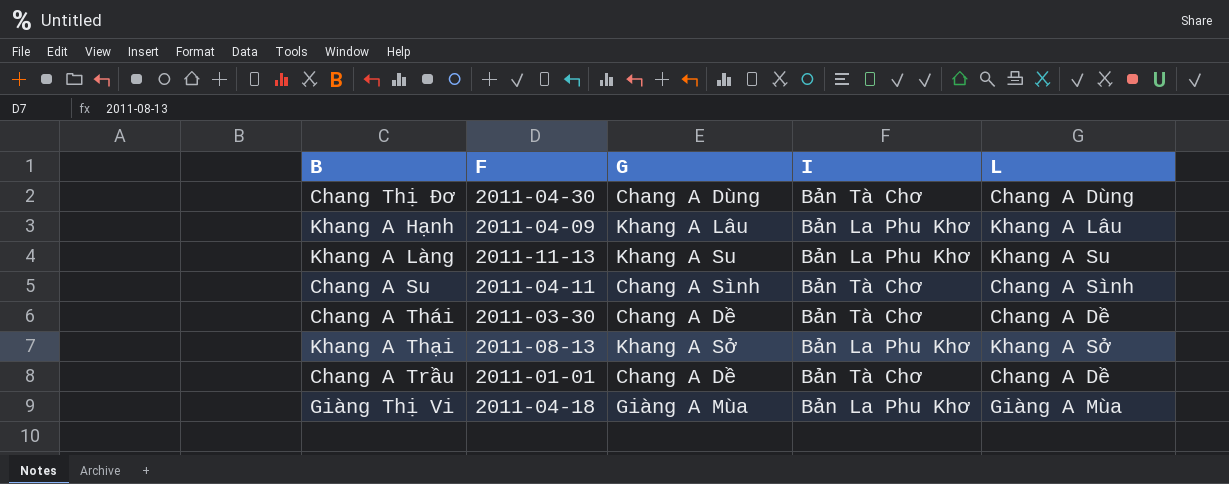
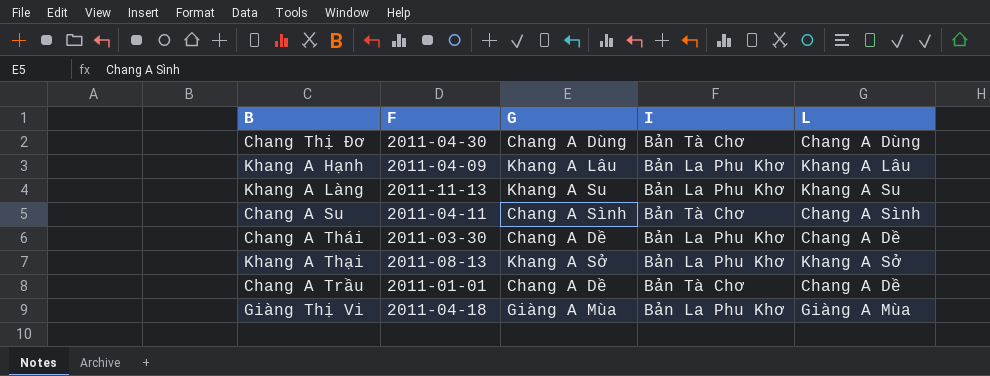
Chang A Thái | I: Bản Tà Chơ -> Bản La Phu Khơ

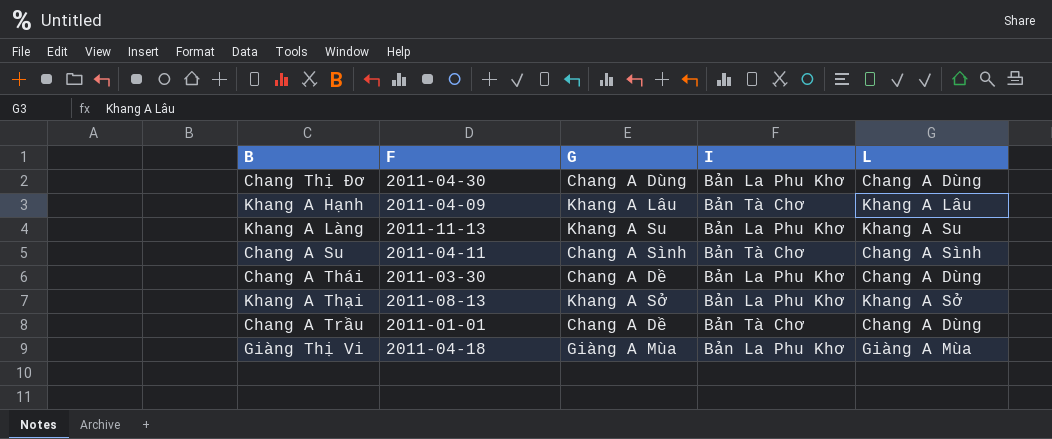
Chang Thị Đơ | I: Bản Tà Chơ -> Bản La Phu Khơ
Khang A Hạnh | I: Bản La Phu Khơ -> Bản Tà Chơ
Chang A Thái | L: Chang A Dề -> Chang A Dùng
Chang A Trầu | L: Chang A Dề -> Chang A Dùng

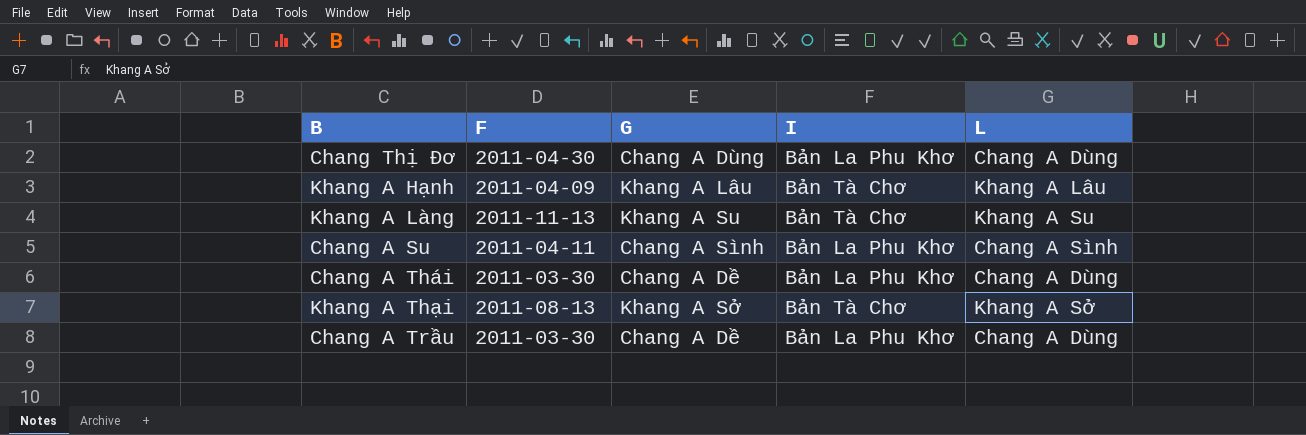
row Giàng Thị Vi: 2011-04-18 | Giàng A Mùa | Bản La Phu Khơ | Giàng A Mùa -> none
Khang A Làng | I: Bản La Phu Khơ -> Bản Tà Chơ
Chang A Su | I: Bản Tà Chơ -> Bản La Phu Khơ
Khang A Thại | I: Bản La Phu Khơ -> Bản Tà Chơ
Chang A Trầu | F: 2011-01-01 -> 2011-03-30
Chang A Trầu | I: Bản Tà Chơ -> Bản La Phu Khơ

